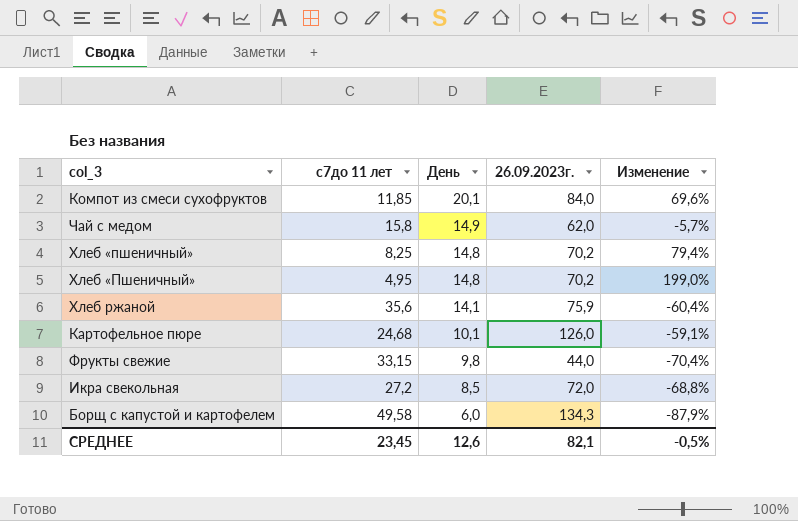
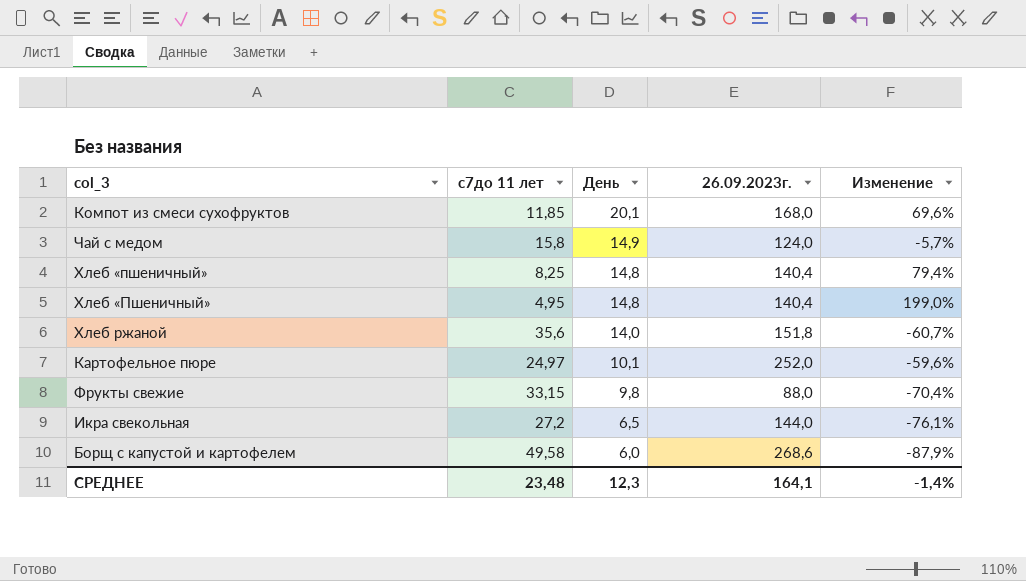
Компот из смеси сухофруктов | 26.09.2023г.: 84,0 -> 168,0
Чай с медом | 26.09.2023г.: 62,0 -> 124,0
Хлеб «пшеничный» | 26.09.2023г.: 70,2 -> 140,4
Хлеб «Пшеничный» | 26.09.2023г.: 70,2 -> 140,4
Хлеб ржаной | День: 14,1 -> 14,0
Хлеб ржаной | 26.09.2023г.: 75,9 -> 151,8
Хлеб ржаной | Изменение: -60,4% -> -60,7%
Картофельное пюре | с7до 11 лет: 24,68 -> 24,97
Картофельное пюре | 26.09.2023г.: 126,0 -> 252,0
Картофельное пюре | Изменение: -59,1% -> -59,6%
Фрукты свежие | 26.09.2023г.: 44,0 -> 88,0
Икра свекольная | День: 8,5 -> 6,5
Икра свекольная | 26.09.2023г.: 72,0 -> 144,0
Икра свекольная | Изменение: -68,8% -> -76,1%
Борщ с капустой и картофелем | 26.09.2023г.: 134,3 -> 268,6
СРЕДНЕЕ | с7до 11 лет: 23,45 -> 23,48
СРЕДНЕЕ | День: 12,6 -> 12,3
СРЕДНЕЕ | 26.09.2023г.: 82,1 -> 164,1
СРЕДНЕЕ | Изменение: -0,5% -> -1,4%

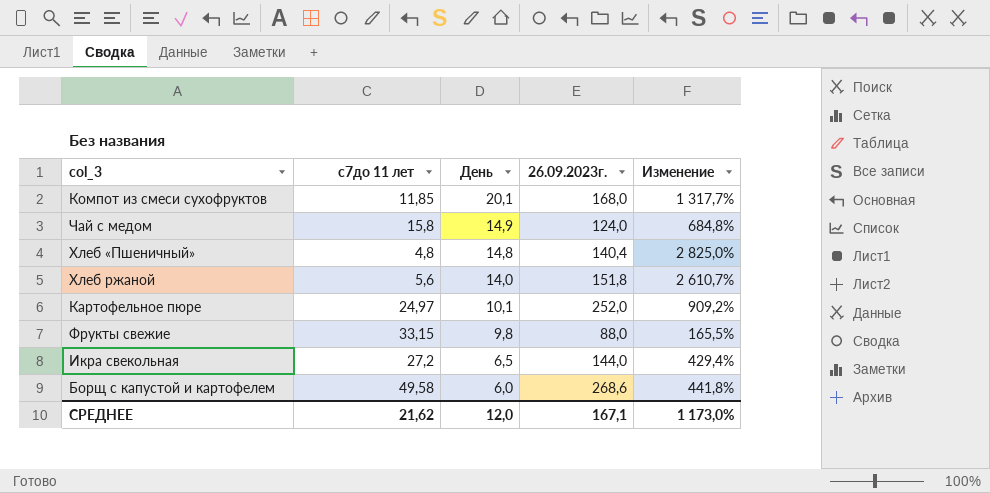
column Изменение | formula: ([День] - [с7до 11 лет]) / [с7до 11 лет] -> ([26.09.2023г.] - [с7до 11 лет]) / [с7до 11 лет]
row Хлеб «пшеничный»: 8,25 | 14,8 | 140,4 | 79,4% -> none
Хлеб «Пшеничный» | с7до 11 лет: 4,95 -> 4,8
Хлеб ржаной | с7до 11 лет: 35,6 -> 5,6
СРЕДНЕЕ | с7до 11 лет: 23,48 -> 21,62
СРЕДНЕЕ | День: 12,3 -> 12,0
СРЕДНЕЕ | 26.09.2023г.: 164,1 -> 167,1
СРЕДНЕЕ | Изменение: -1,4% -> 1 173,0%

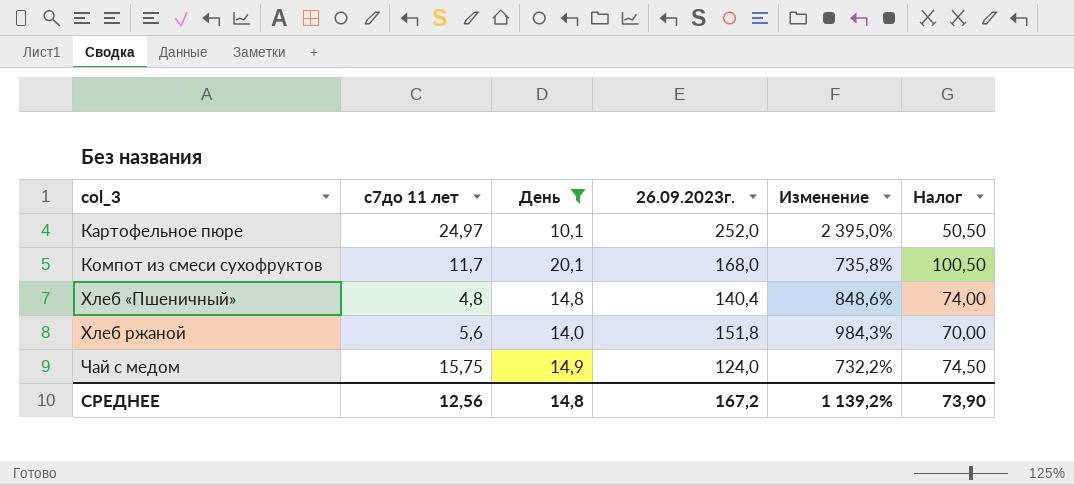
filter: none -> День >= 10,1
row order: День descending -> col_3 ascending
column Изменение | formula: ([26.09.2023г.] - [с7до 11 лет]) / [с7до 11 лет] -> ([26.09.2023г.] - [День]) / [День]
column Налог | formula: none -> [День] * 5
Компот из смеси сухофруктов | с7до 11 лет: 11,85 -> 11,7
Чай с медом | с7до 11 лет: 15,8 -> 15,75
СРЕДНЕЕ | с7до 11 лет: 21,62 -> 12,56
СРЕДНЕЕ | День: 12,0 -> 14,8
СРЕДНЕЕ | 26.09.2023г.: 167,1 -> 167,2
СРЕДНЕЕ | Изменение: 1 173,0% -> 1 139,2%

